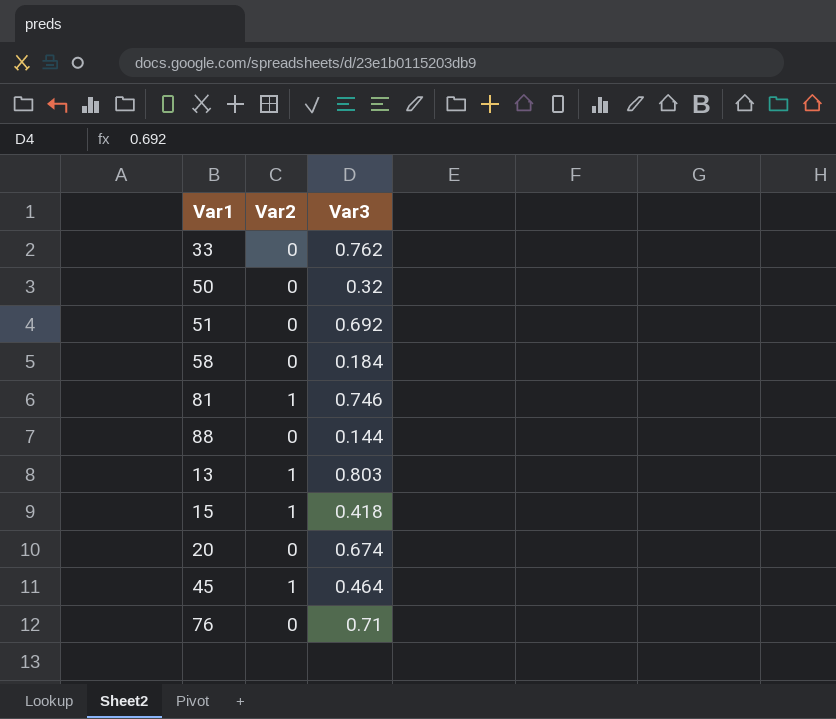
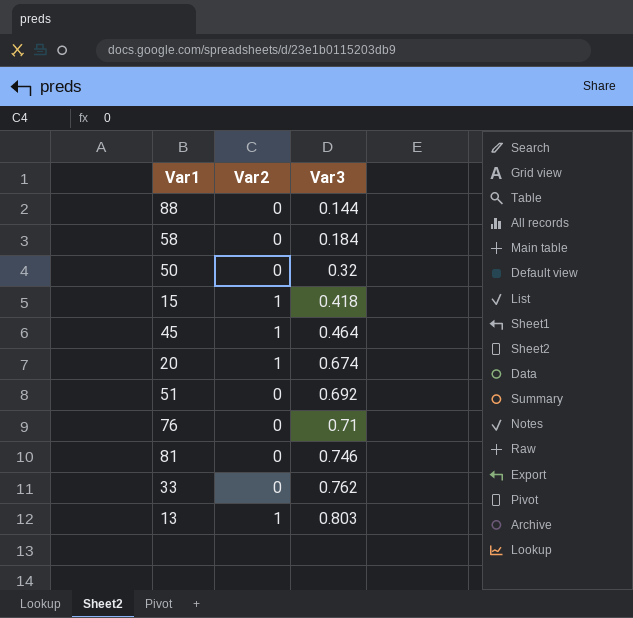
row order: none -> Var3 ascending
20 | Var2: 0 -> 1
81 | Var2: 1 -> 0

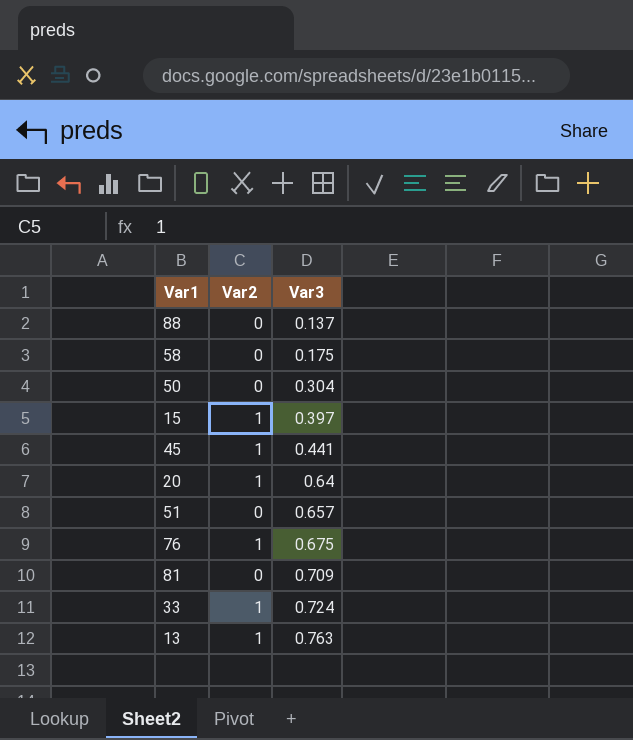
88 | Var3: 0.144 -> 0.137
58 | Var3: 0.184 -> 0.175
50 | Var3: 0.32 -> 0.304
15 | Var3: 0.418 -> 0.397
45 | Var3: 0.464 -> 0.441
20 | Var3: 0.674 -> 0.64
51 | Var3: 0.692 -> 0.657
76 | Var2: 0 -> 1
76 | Var3: 0.71 -> 0.675
81 | Var3: 0.746 -> 0.709
33 | Var2: 0 -> 1
33 | Var3: 0.762 -> 0.724
13 | Var3: 0.803 -> 0.763

